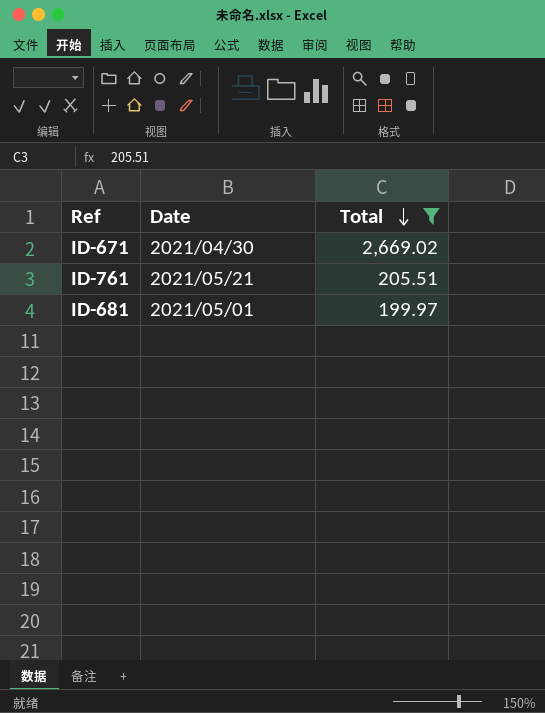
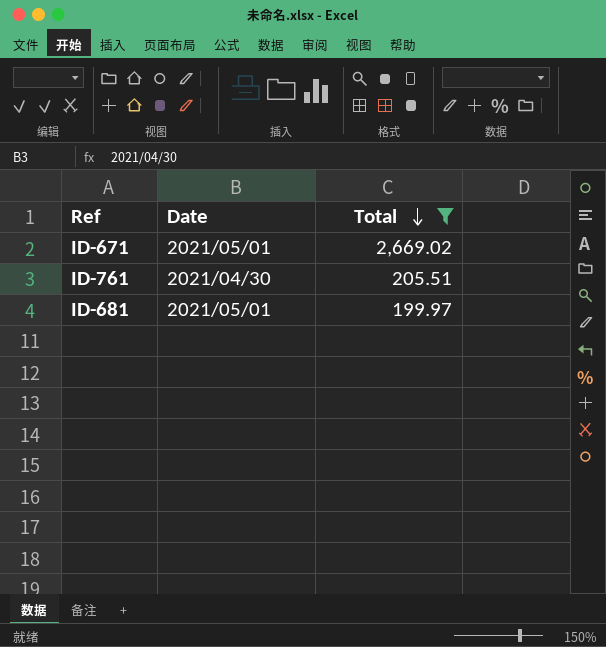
ID-671 | Date: 2021/04/30 -> 2021/05/01
ID-761 | Date: 2021/05/21 -> 2021/04/30

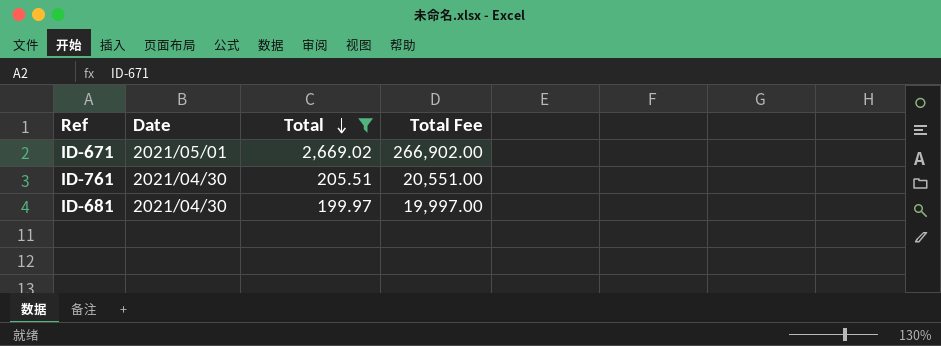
column Total Fee | formula: none -> [Total] * 100
ID-681 | Date: 2021/05/01 -> 2021/04/30

